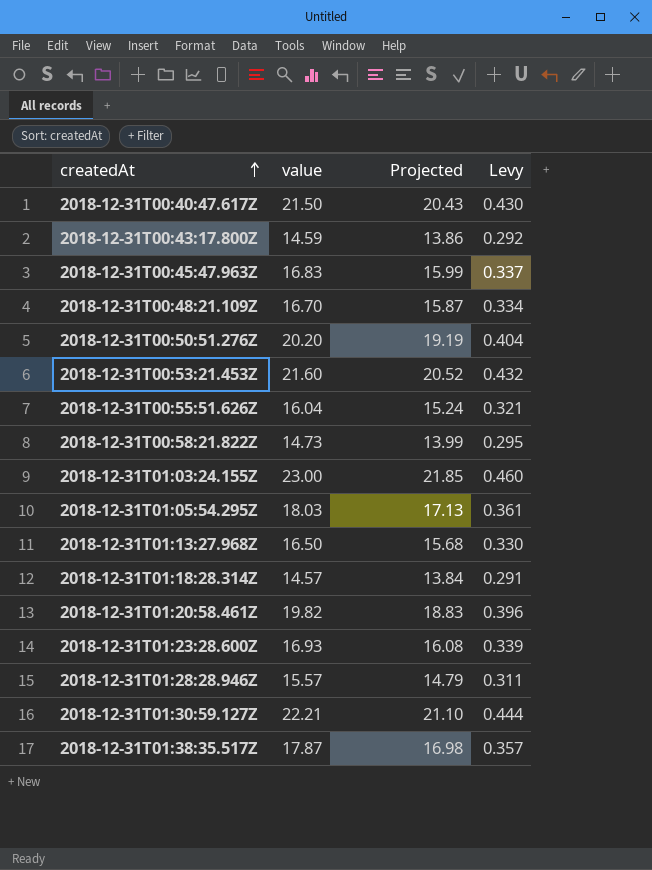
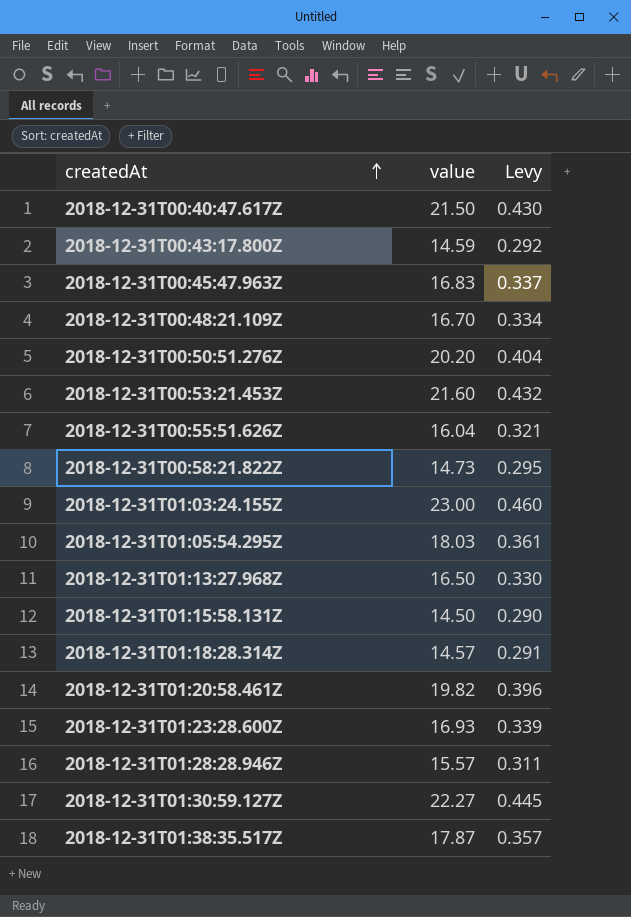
column Projected | formula: [value] * 0.95 -> none
row 2018-12-31T01:15:58.131Z: none -> 14.50 | 0.290
2018-12-31T01:30:59.127Z | value: 22.21 -> 22.27
2018-12-31T01:30:59.127Z | Levy: 0.444 -> 0.445

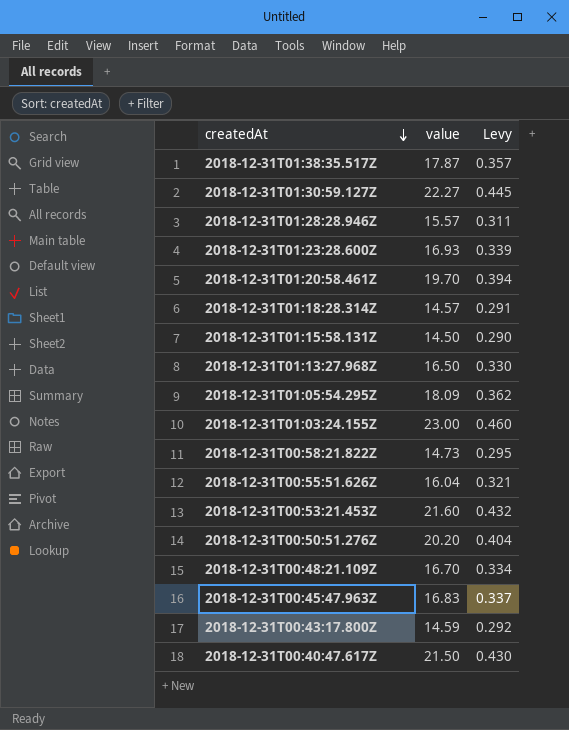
row order: createdAt ascending -> createdAt descending
2018-12-31T01:20:58.461Z | value: 19.82 -> 19.70
2018-12-31T01:20:58.461Z | Levy: 0.396 -> 0.394
2018-12-31T01:05:54.295Z | value: 18.03 -> 18.09
2018-12-31T01:05:54.295Z | Levy: 0.361 -> 0.362

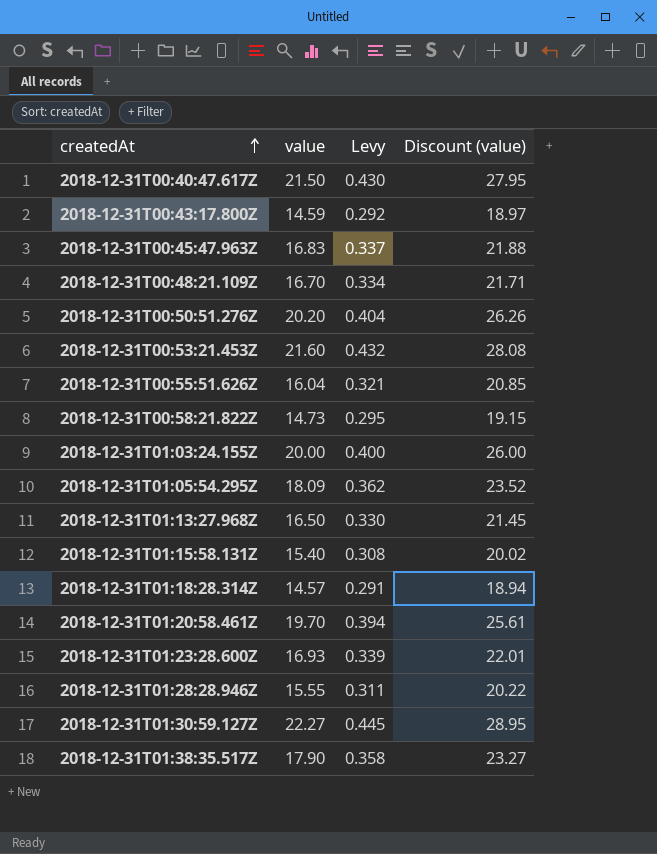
row order: createdAt descending -> createdAt ascending
column Discount (value) | formula: none -> [value] * 1.3
2018-12-31T01:03:24.155Z | value: 23.00 -> 20.00
2018-12-31T01:03:24.155Z | Levy: 0.460 -> 0.400
2018-12-31T01:15:58.131Z | value: 14.50 -> 15.40
2018-12-31T01:15:58.131Z | Levy: 0.290 -> 0.308
2018-12-31T01:28:28.946Z | value: 15.57 -> 15.55
2018-12-31T01:38:35.517Z | value: 17.87 -> 17.90
2018-12-31T01:38:35.517Z | Levy: 0.357 -> 0.358

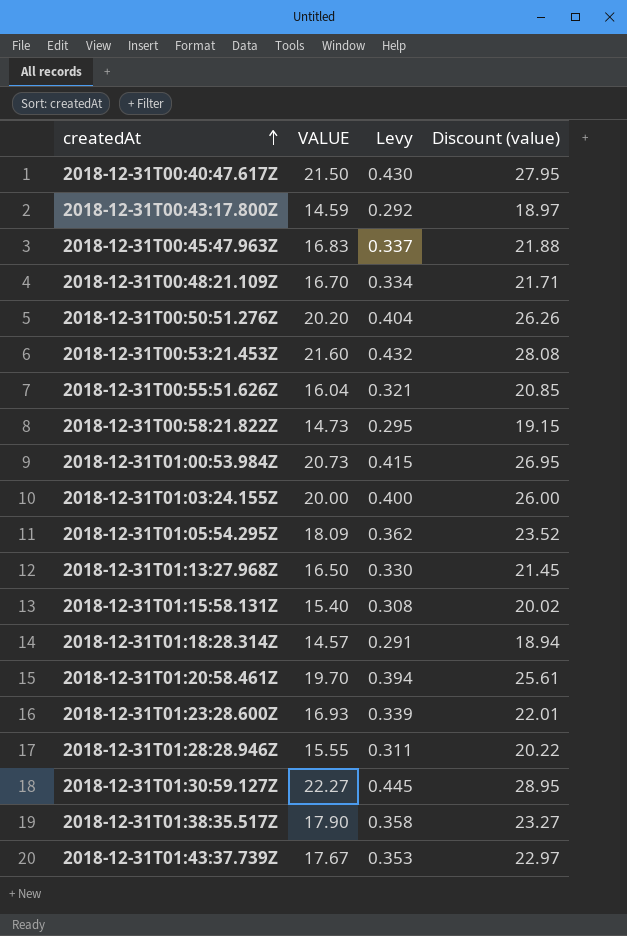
column name: value -> VALUE
row 2018-12-31T01:00:53.984Z: none -> 20.73 | 0.415 | 26.95
row 2018-12-31T01:43:37.739Z: none -> 17.67 | 0.353 | 22.97

